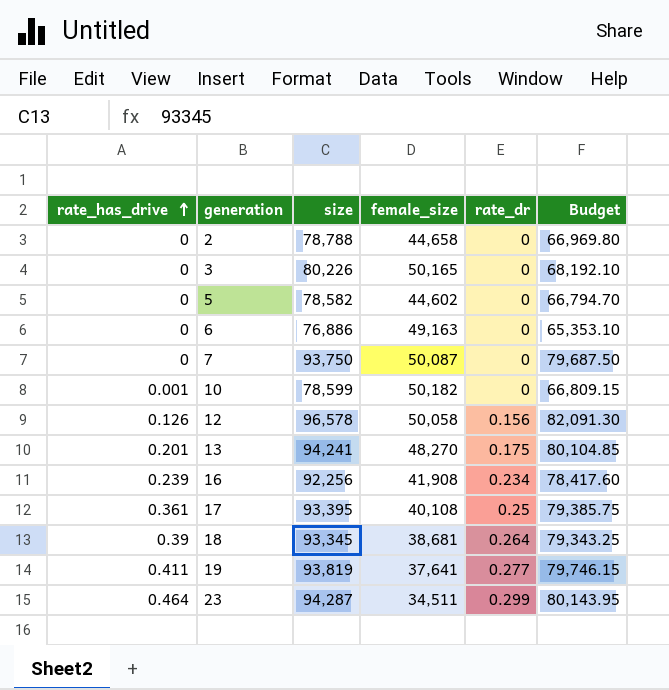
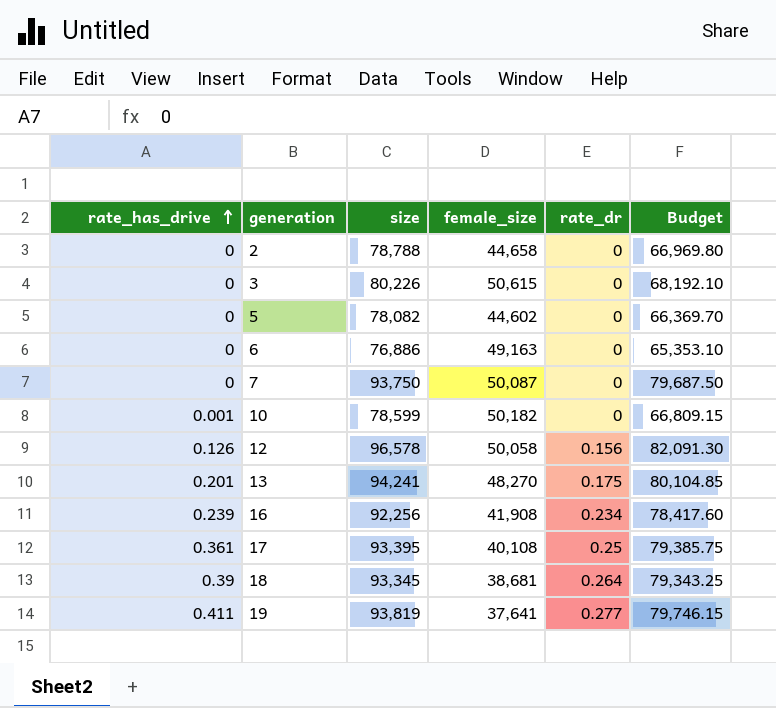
row 23: 0.464 | 94,287 | 34,511 | 0.299 | 80,143.95 -> none
3 | female_size: 50,165 -> 50,615
5 | size: 78,582 -> 78,082
5 | Budget: 66,794.70 -> 66,369.70

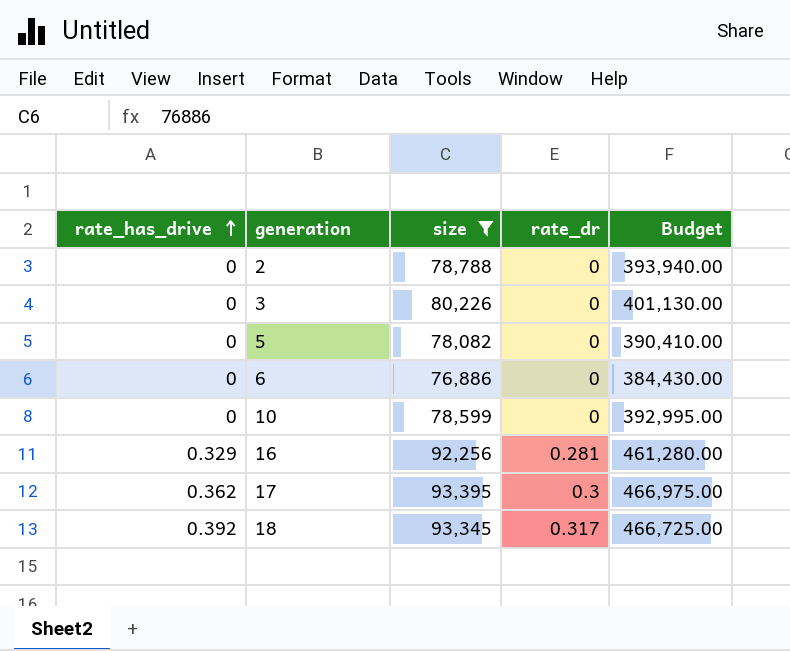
filter: none -> size <= 93,395
column female_size | position: 4 -> none
column Budget | formula: [size] * 0.85 -> [size] * 5
10 | rate_has_drive: 0.001 -> 0
16 | rate_has_drive: 0.239 -> 0.329
16 | rate_dr: 0.234 -> 0.281
17 | rate_has_drive: 0.361 -> 0.362
17 | rate_dr: 0.25 -> 0.3
18 | rate_has_drive: 0.39 -> 0.392
18 | rate_dr: 0.264 -> 0.317

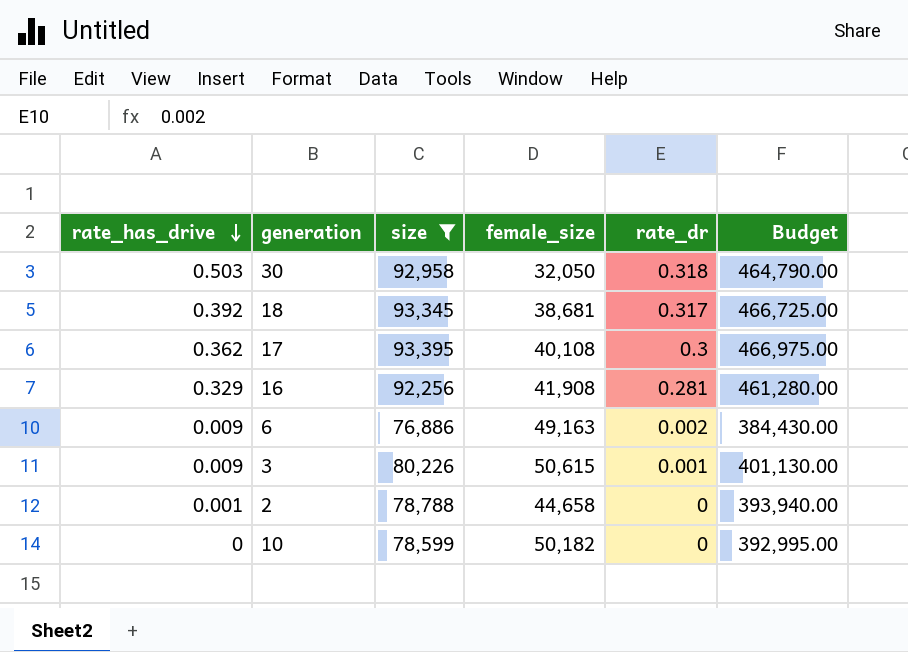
row order: rate_has_drive ascending -> rate_has_drive descending
column female_size | position: none -> 4
row 5: 0 | 78,082 | 0 | 390,410.00 -> none
row 30: none -> 0.503 | 92,958 | 32,050 | 0.318 | 464,790.00
6 | rate_has_drive: 0 -> 0.009
6 | rate_dr: 0 -> 0.002
3 | rate_has_drive: 0 -> 0.009
3 | rate_dr: 0 -> 0.001
2 | rate_has_drive: 0 -> 0.001

